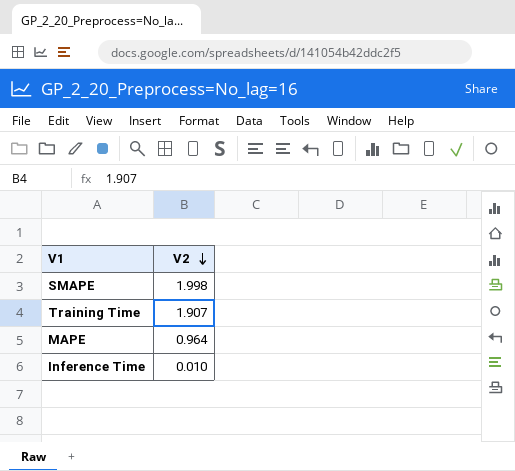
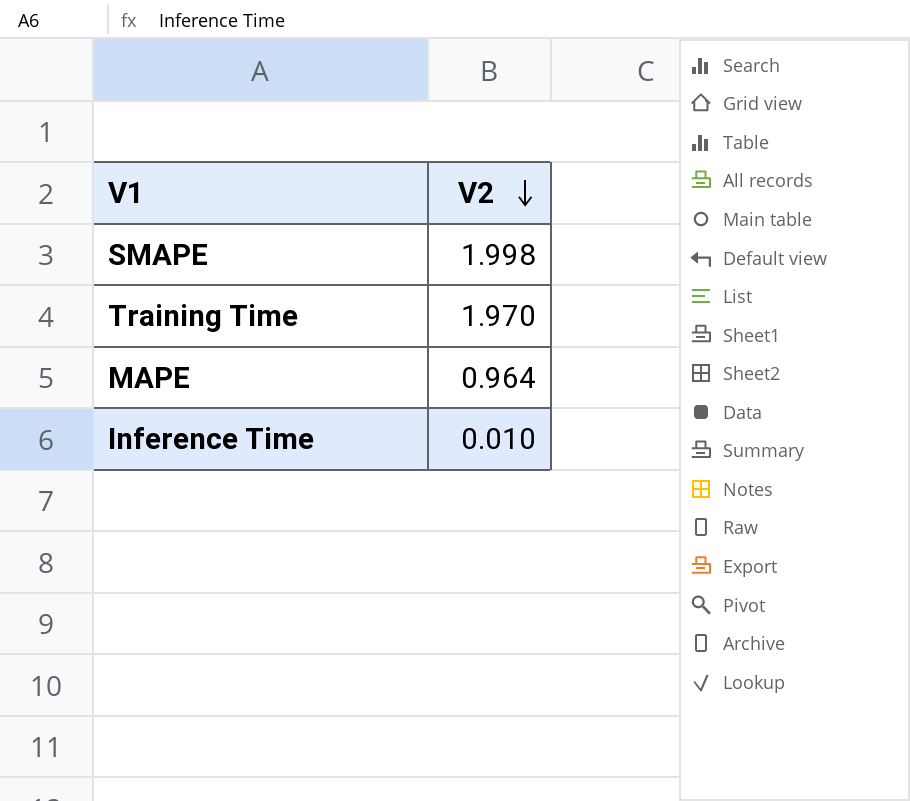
Training Time | V2: 1.907 -> 1.970

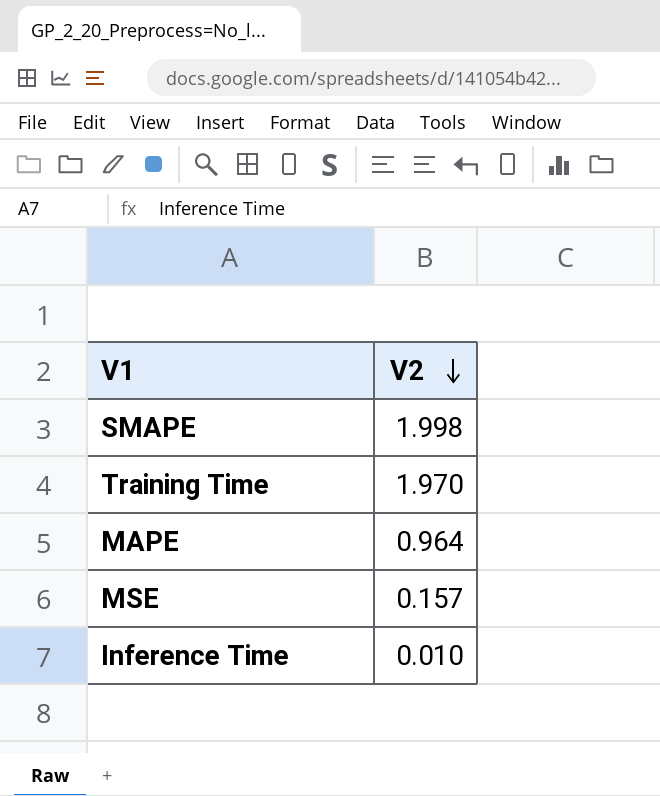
row MSE: none -> 0.157

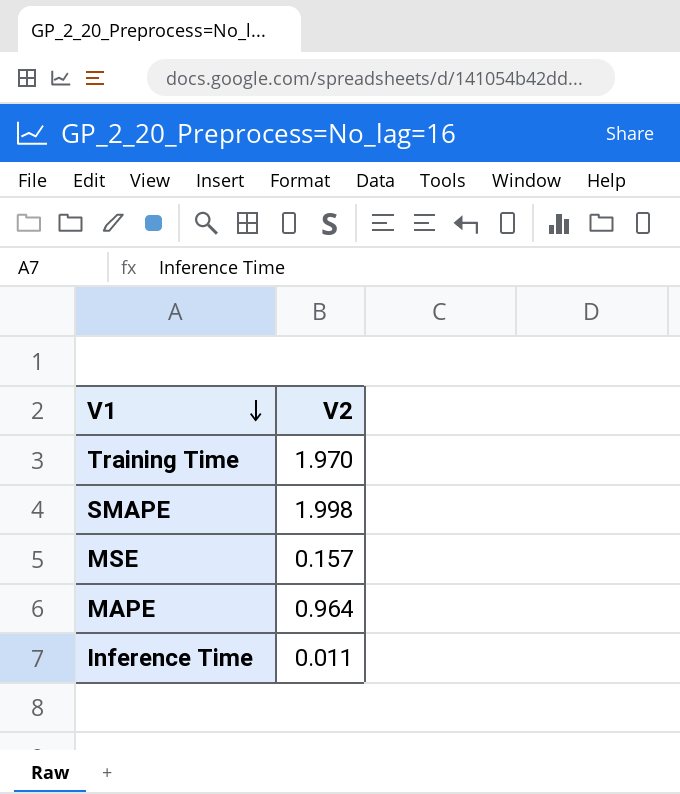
row order: V2 descending -> V1 descending
Inference Time | V2: 0.010 -> 0.011

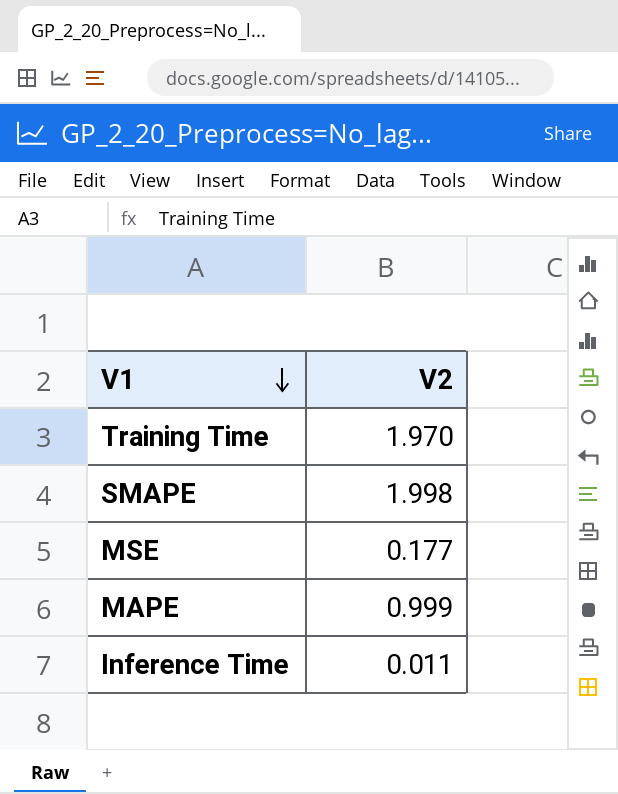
MSE | V2: 0.157 -> 0.177
MAPE | V2: 0.964 -> 0.999

